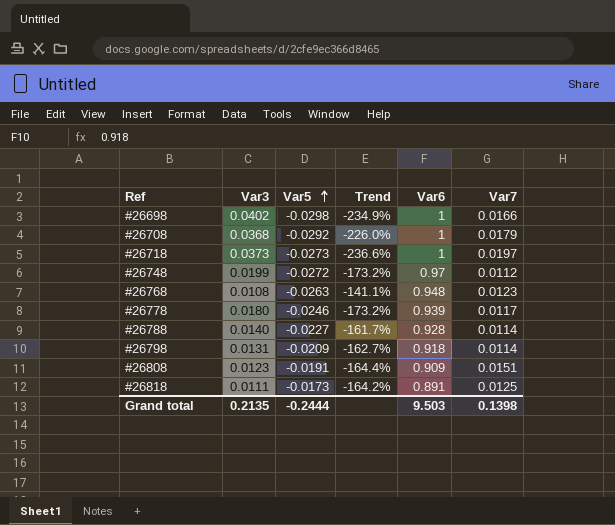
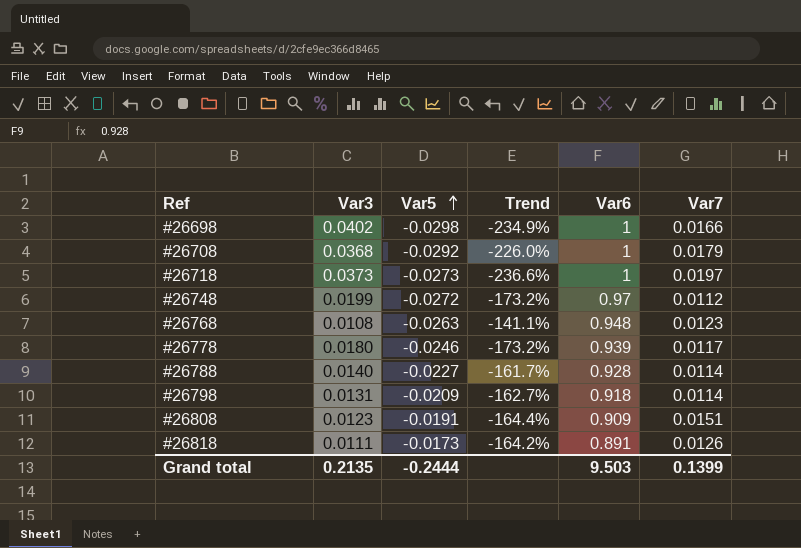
#26818 | Var7: 0.0125 -> 0.0126
Grand total | Var7: 0.1398 -> 0.1399

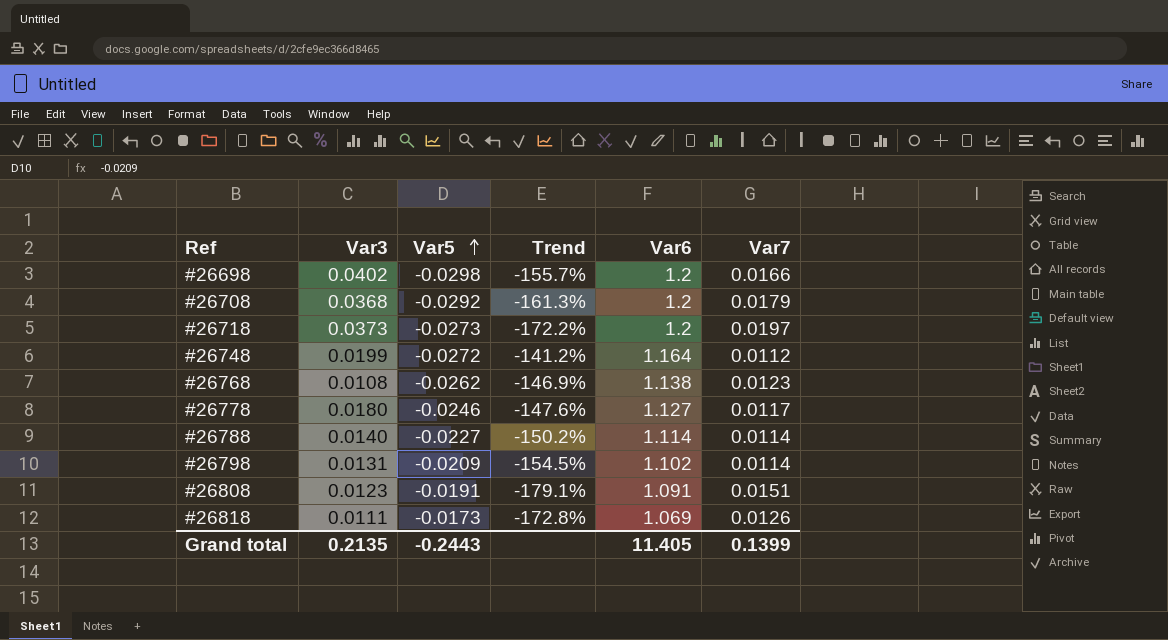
column Trend | formula: ([Var3] - [Var5]) / [Var5] -> ([Var7] - [Var5]) / [Var5]
#26698 | Var6: 1 -> 1.2
#26708 | Var6: 1 -> 1.2
#26718 | Var6: 1 -> 1.2
#26748 | Var6: 0.97 -> 1.164
#26768 | Var5: -0.0263 -> -0.0262
#26768 | Var6: 0.948 -> 1.138
#26778 | Var6: 0.939 -> 1.127
#26788 | Var6: 0.928 -> 1.114
#26798 | Var6: 0.918 -> 1.102
#26808 | Var6: 0.909 -> 1.091
#26818 | Var6: 0.891 -> 1.069
Grand total | Var5: -0.2444 -> -0.2443
Grand total | Var6: 9.503 -> 11.405

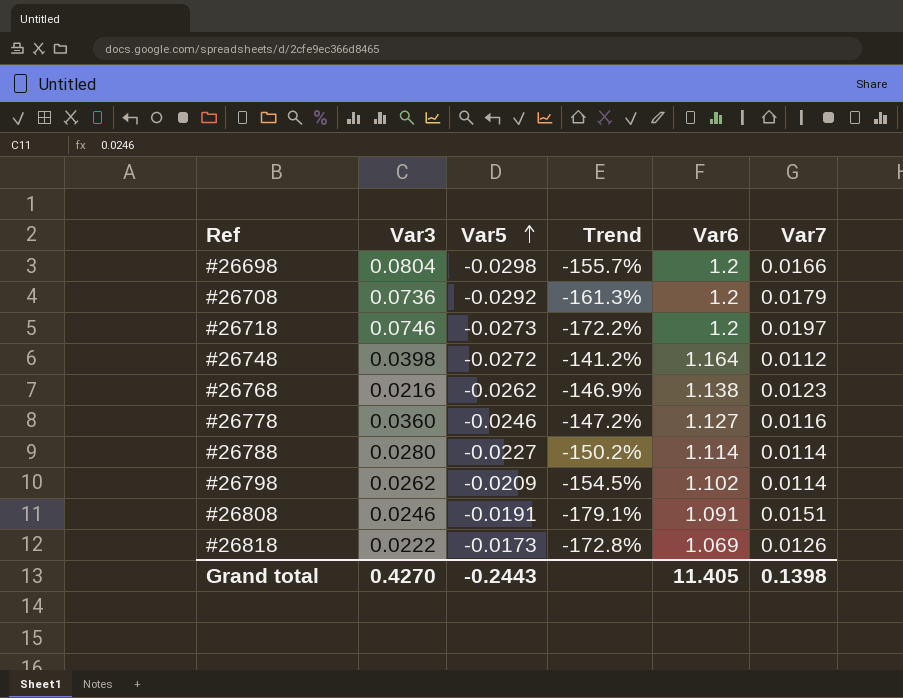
#26698 | Var3: 0.0402 -> 0.0804
#26708 | Var3: 0.0368 -> 0.0736
#26718 | Var3: 0.0373 -> 0.0746
#26748 | Var3: 0.0199 -> 0.0398
#26768 | Var3: 0.0108 -> 0.0216
#26778 | Var3: 0.0180 -> 0.0360
#26778 | Trend: -147.6% -> -147.2%
#26778 | Var7: 0.0117 -> 0.0116
#26788 | Var3: 0.0140 -> 0.0280
#26798 | Var3: 0.0131 -> 0.0262
#26808 | Var3: 0.0123 -> 0.0246
#26818 | Var3: 0.0111 -> 0.0222
Grand total | Var3: 0.2135 -> 0.4270
Grand total | Var7: 0.1399 -> 0.1398

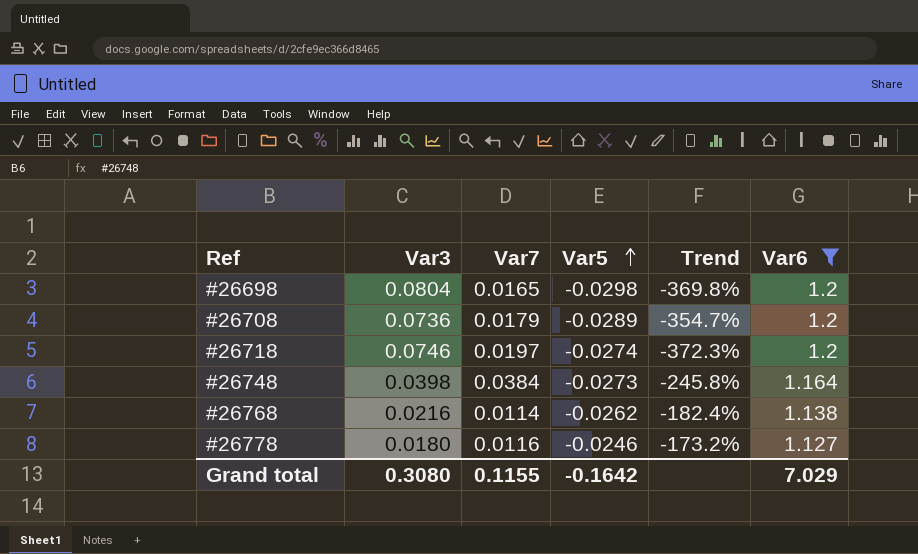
filter: none -> Var6 >= 1.127
column Var7 | position: 6 -> 3
column Trend | formula: ([Var7] - [Var5]) / [Var5] -> ([Var3] - [Var5]) / [Var5]
#26698 | Var7: 0.0166 -> 0.0165
#26708 | Var5: -0.0292 -> -0.0289
#26718 | Var5: -0.0273 -> -0.0274
#26748 | Var7: 0.0112 -> 0.0384
#26748 | Var5: -0.0272 -> -0.0273
#26768 | Var7: 0.0123 -> 0.0114
#26778 | Var3: 0.0360 -> 0.0180
Grand total | Var3: 0.4270 -> 0.3080
Grand total | Var7: 0.1398 -> 0.1155
Grand total | Var5: -0.2443 -> -0.1642
Grand total | Var6: 11.405 -> 7.029

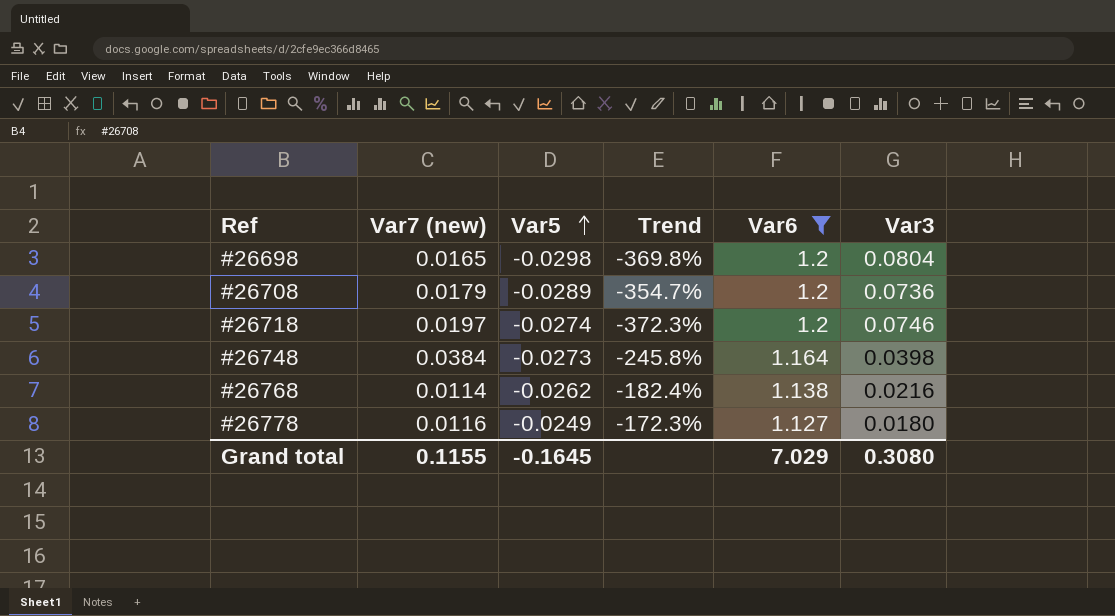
column name: Var7 -> Var7 (new)
column Var3 | position: 2 -> 6
#26778 | Var5: -0.0246 -> -0.0249
#26778 | Trend: -173.2% -> -172.3%
Grand total | Var5: -0.1642 -> -0.1645

